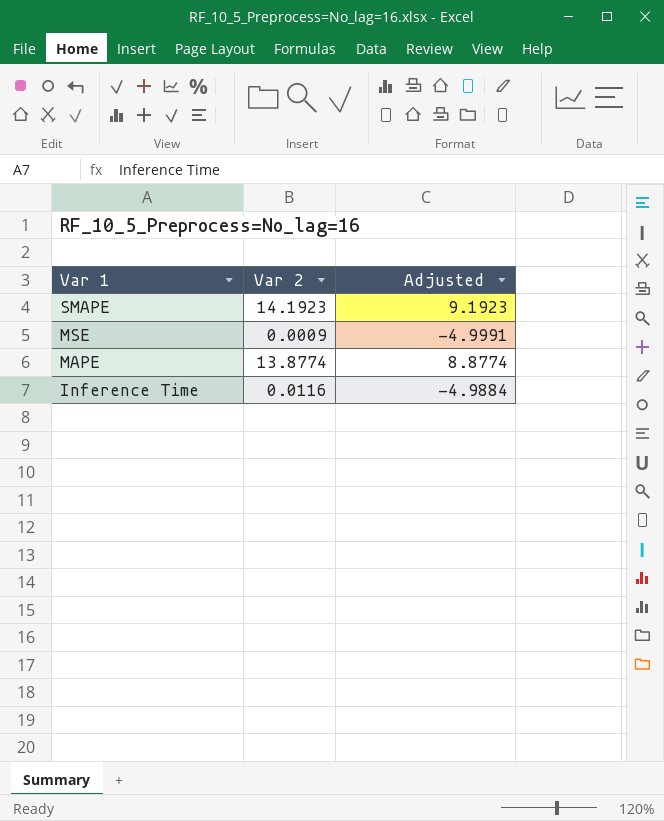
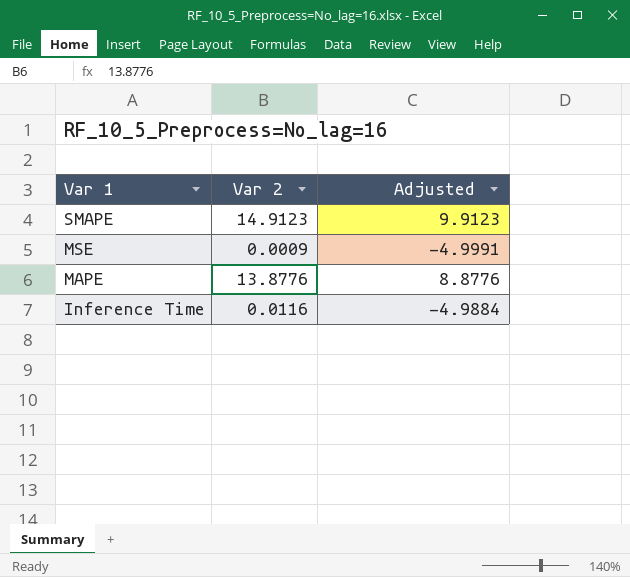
SMAPE | Var 2: 14.1923 -> 14.9123
SMAPE | Adjusted: 9.1923 -> 9.9123
MAPE | Var 2: 13.8774 -> 13.8776
MAPE | Adjusted: 8.8774 -> 8.8776

